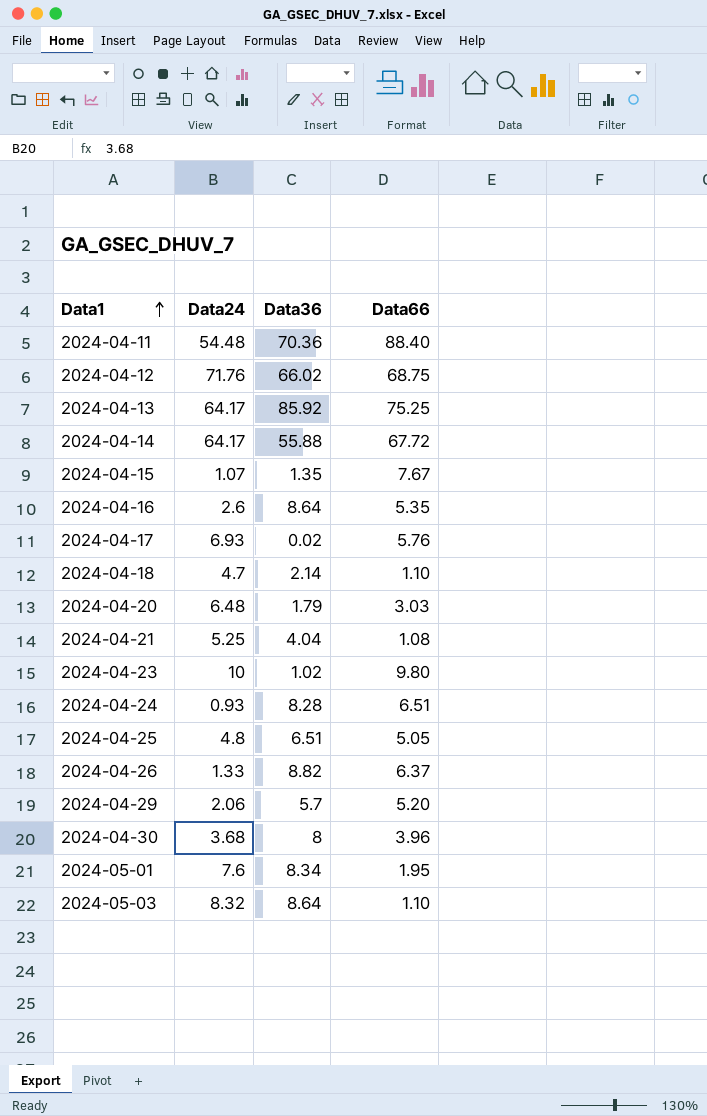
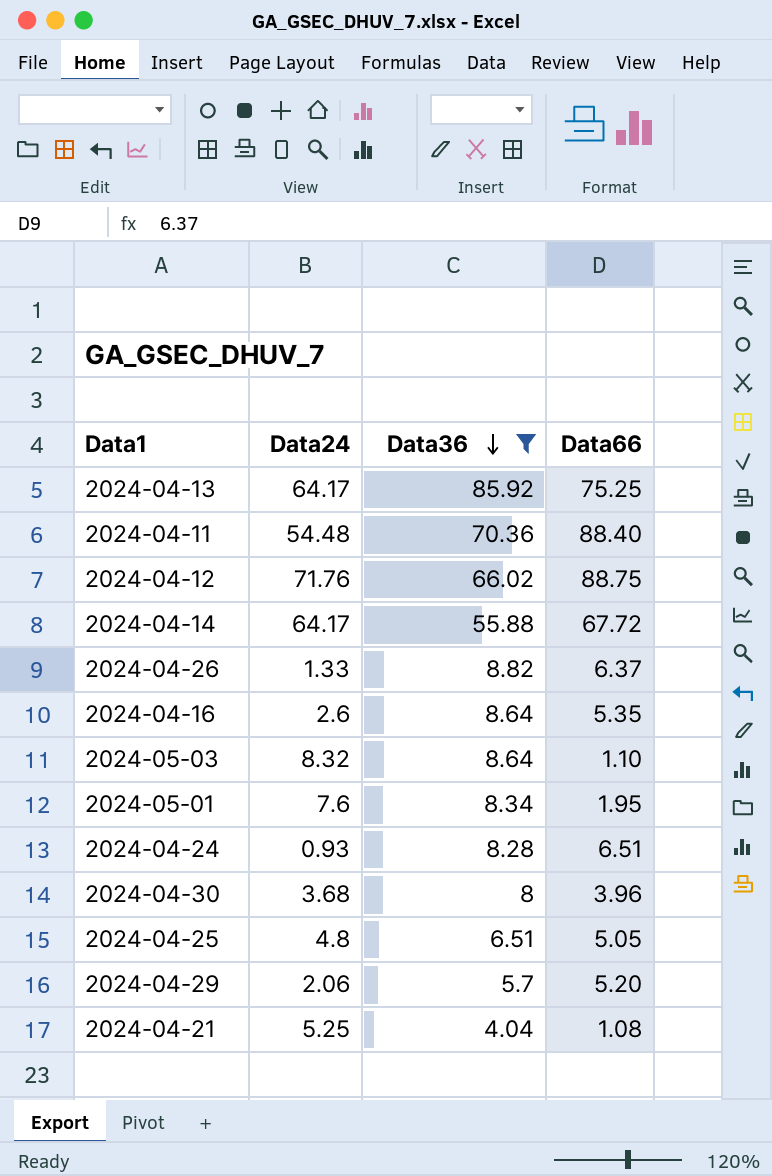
filter: none -> Data36 >= 4.04
row order: Data1 ascending -> Data36 descending
2024-04-12 | Data66: 68.75 -> 88.75

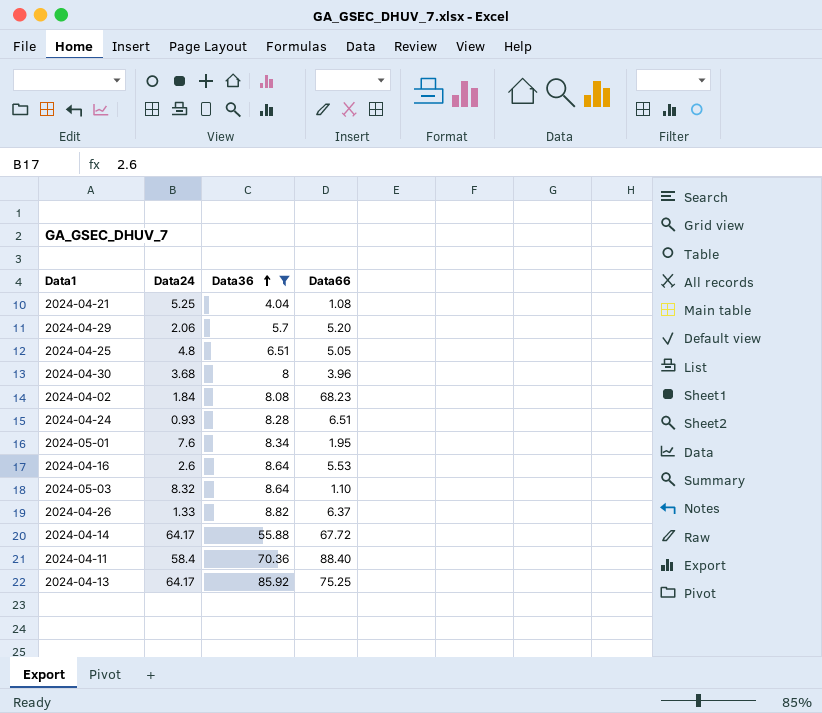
row order: Data36 descending -> Data36 ascending
row 2024-04-12: 71.76 | 66.02 | 88.75 -> none
row 2024-04-02: none -> 1.84 | 8.08 | 68.23
2024-04-16 | Data66: 5.35 -> 5.53
2024-04-11 | Data24: 54.48 -> 58.4

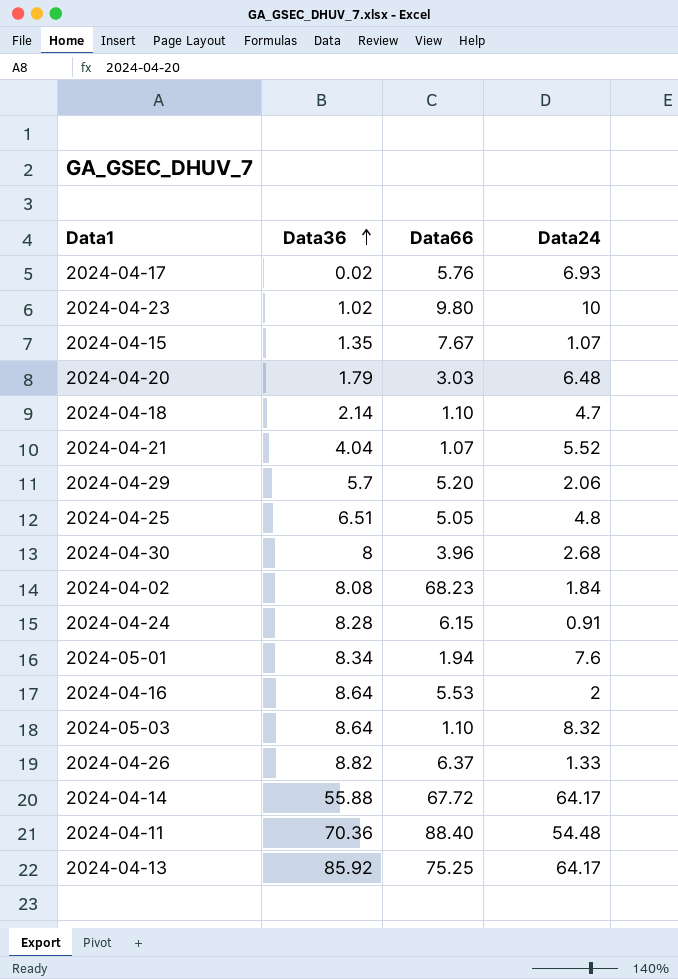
filter: Data36 >= 4.04 -> none
column Data24 | position: 2 -> 4
2024-04-21 | Data66: 1.08 -> 1.07
2024-04-21 | Data24: 5.25 -> 5.52
2024-04-30 | Data24: 3.68 -> 2.68
2024-04-24 | Data66: 6.51 -> 6.15
2024-04-24 | Data24: 0.93 -> 0.91
2024-05-01 | Data66: 1.95 -> 1.94
2024-04-16 | Data24: 2.6 -> 2
2024-04-11 | Data24: 58.4 -> 54.48

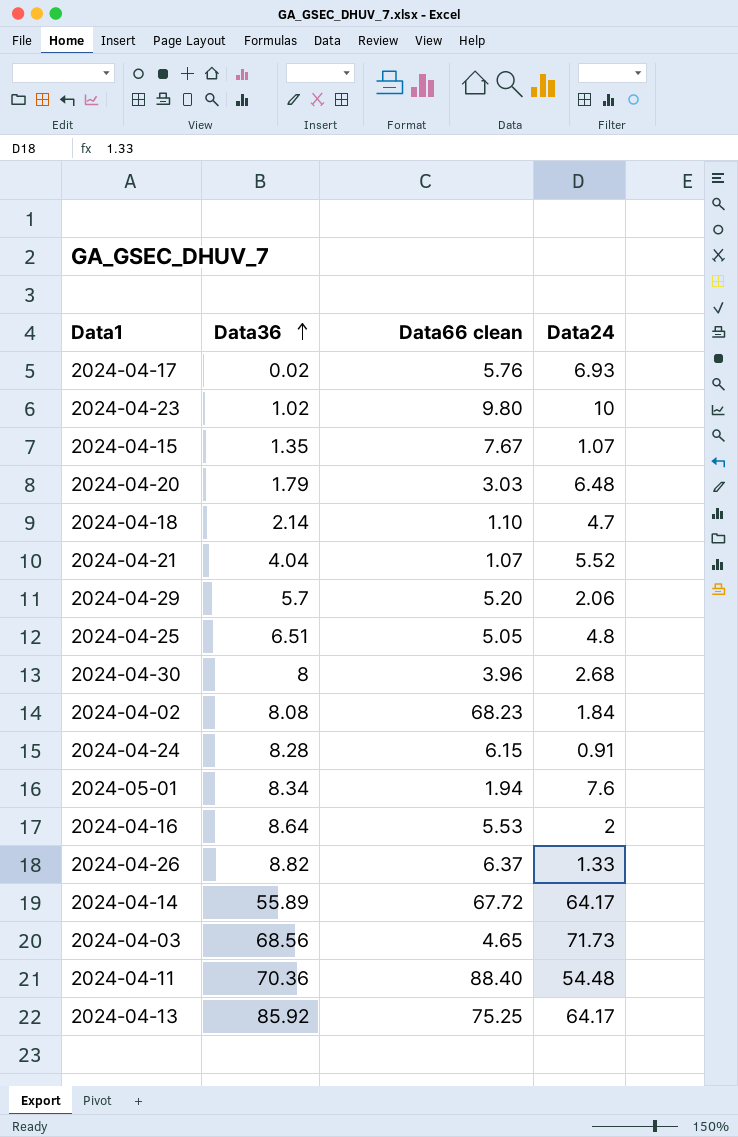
column name: Data66 -> Data66 clean
row 2024-05-03: 8.64 | 1.10 | 8.32 -> none
2024-04-14 | Data36: 55.88 -> 55.89
row 2024-04-03: none -> 68.56 | 4.65 | 71.73

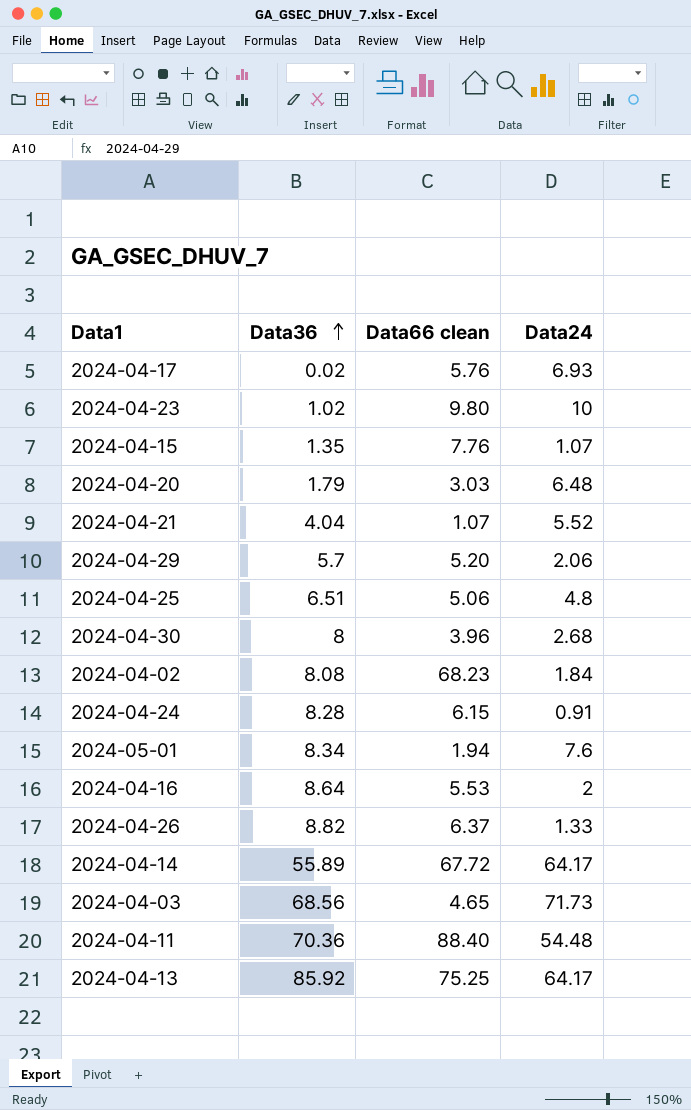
row 2024-04-18: 2.14 | 1.10 | 4.7 -> none
2024-04-15 | Data66 clean: 7.67 -> 7.76
2024-04-25 | Data66 clean: 5.05 -> 5.06

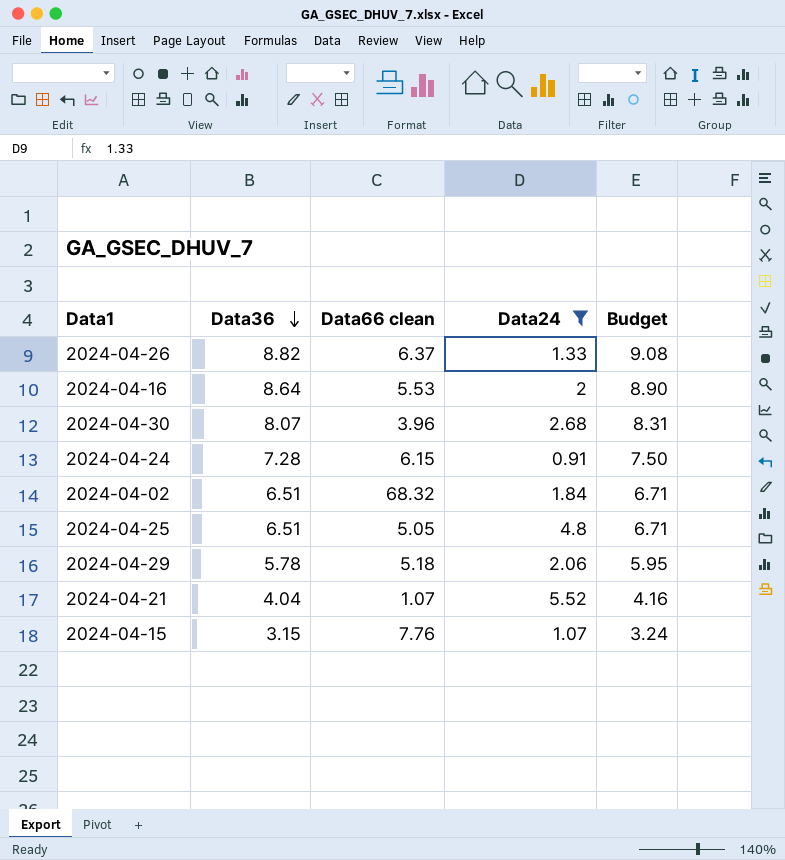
filter: none -> Data24 <= 5.52
row order: Data36 ascending -> Data36 descending
column Budget | formula: none -> [Data36] * 1.03
2024-04-30 | Data36: 8 -> 8.07
2024-04-24 | Data36: 8.28 -> 7.28
2024-04-02 | Data36: 8.08 -> 6.51
2024-04-02 | Data66 clean: 68.23 -> 68.32
2024-04-25 | Data66 clean: 5.06 -> 5.05
2024-04-29 | Data36: 5.7 -> 5.78
2024-04-29 | Data66 clean: 5.20 -> 5.18
2024-04-15 | Data36: 1.35 -> 3.15

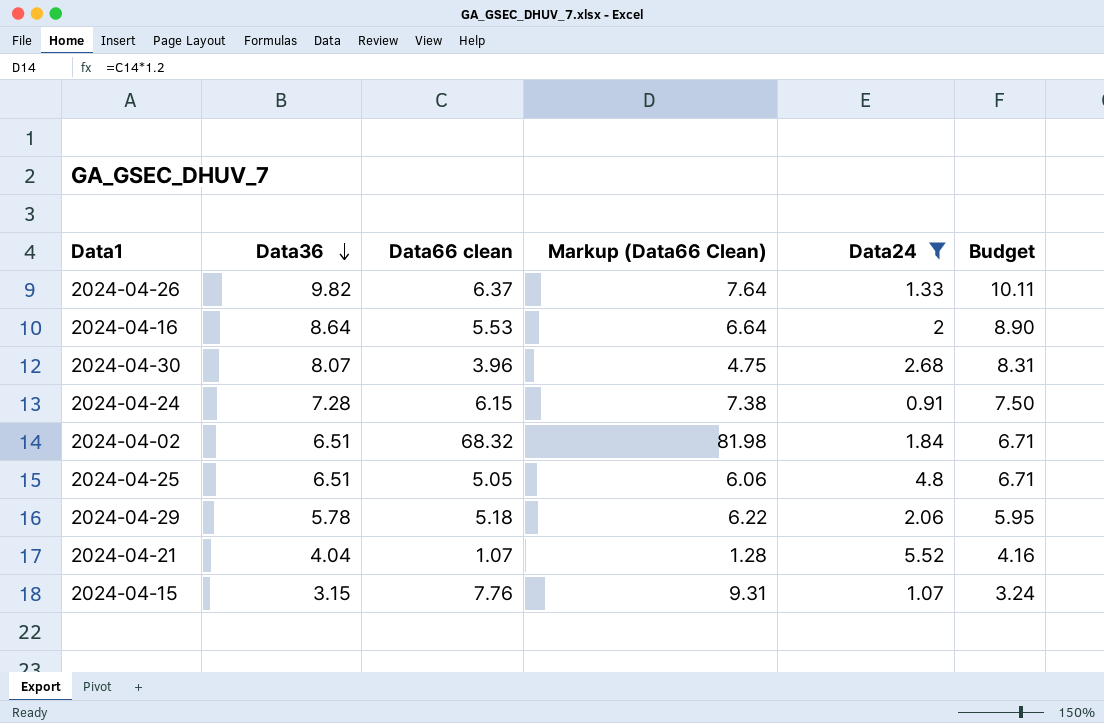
column Markup (Data66 Clean) | formula: none -> [Data66 clean] * 1.2
2024-04-26 | Data36: 8.82 -> 9.82
2024-04-26 | Budget: 9.08 -> 10.11

